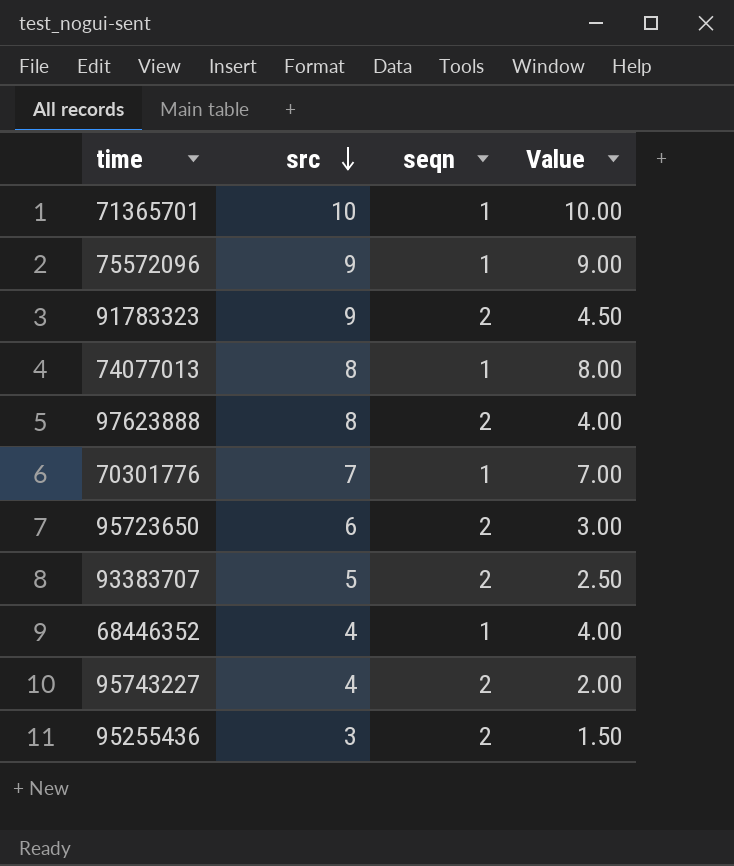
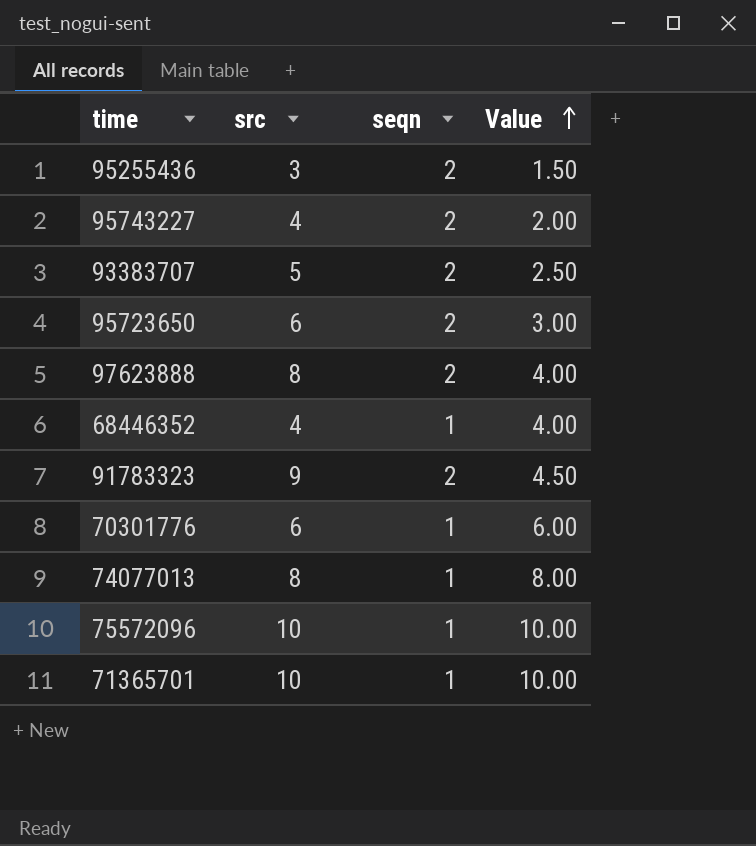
row order: src descending -> Value ascending
70301776 | src: 7 -> 6
70301776 | Value: 7.00 -> 6.00
75572096 | src: 9 -> 10
75572096 | Value: 9.00 -> 10.00

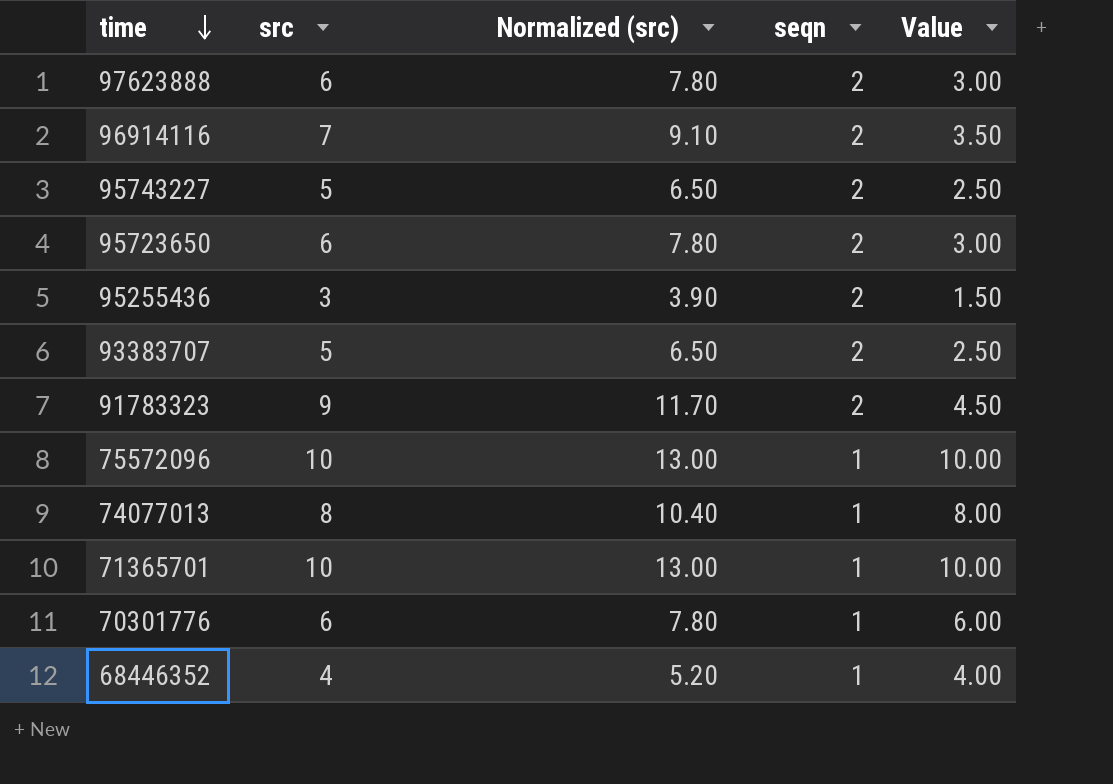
row order: Value ascending -> time descending
column Normalized (src) | formula: none -> [src] * 1.3
97623888 | src: 8 -> 6
97623888 | Value: 4.00 -> 3.00
row 96914116: none -> 7 | 9.10 | 2 | 3.50
95743227 | src: 4 -> 5
95743227 | Value: 2.00 -> 2.50

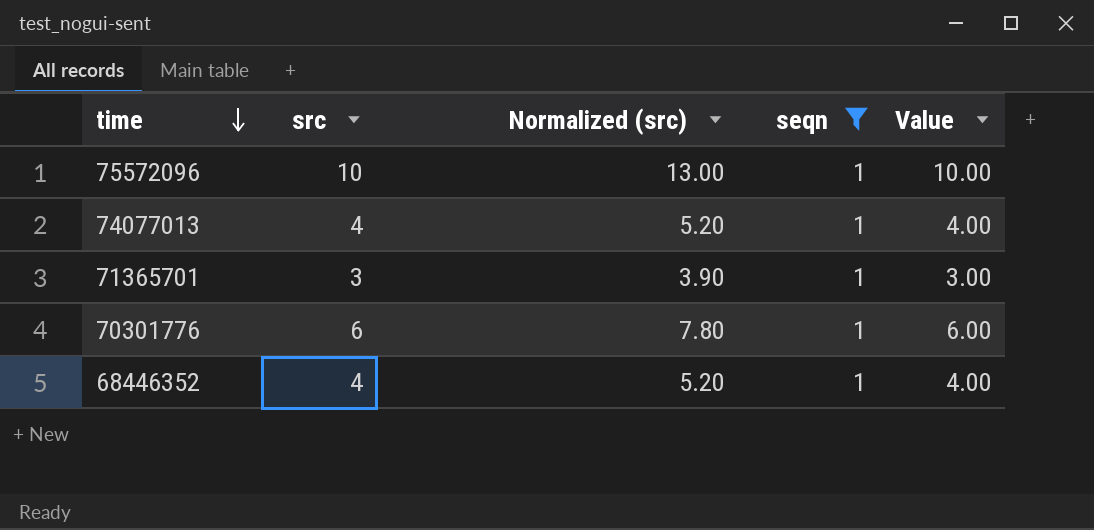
filter: none -> seqn = 1
74077013 | src: 8 -> 4
74077013 | Normalized (src): 10.40 -> 5.20
74077013 | Value: 8.00 -> 4.00
71365701 | src: 10 -> 3
71365701 | Normalized (src): 13.00 -> 3.90
71365701 | Value: 10.00 -> 3.00

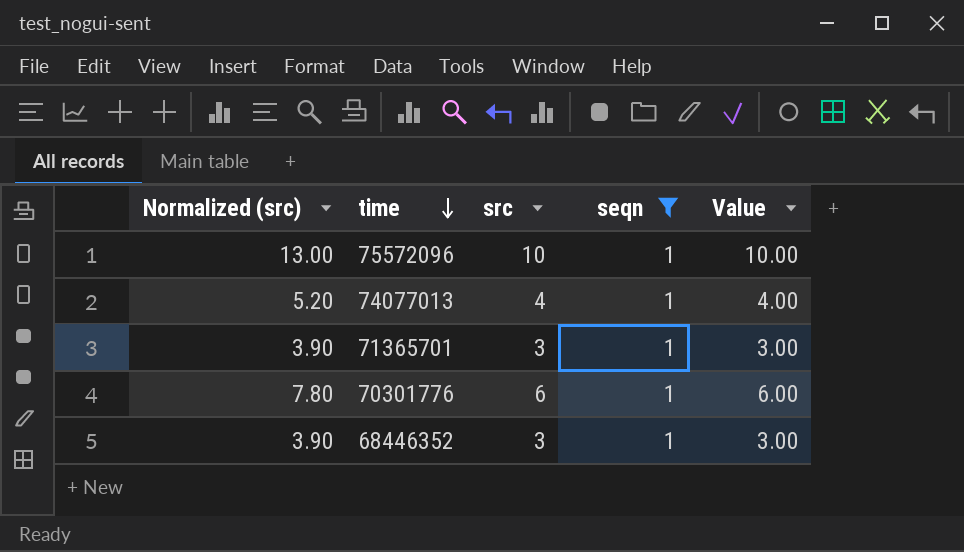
column Normalized (src) | position: 3 -> 1
68446352 | Normalized (src): 5.20 -> 3.90
68446352 | src: 4 -> 3
68446352 | Value: 4.00 -> 3.00

